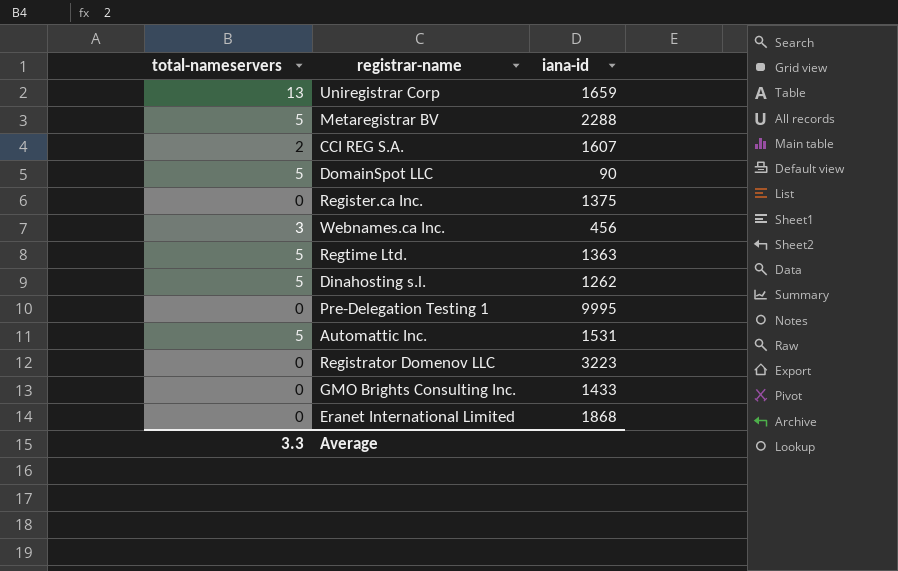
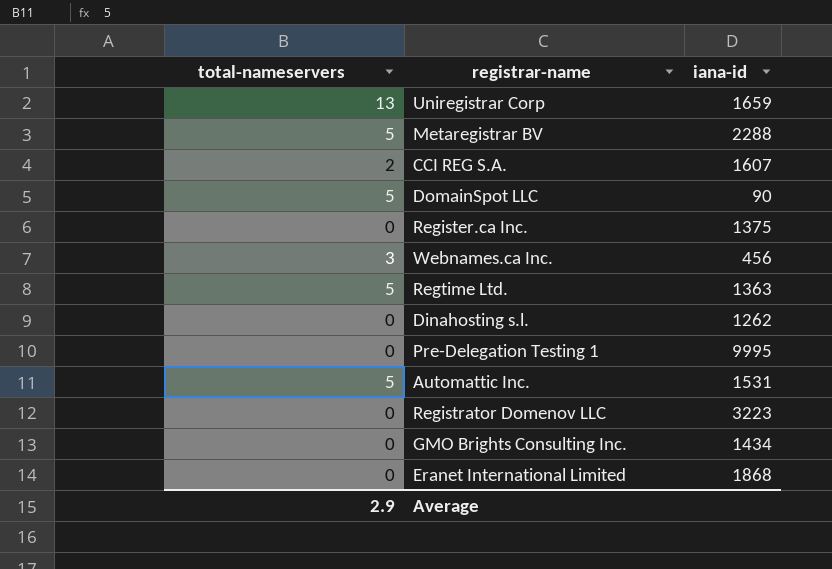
Dinahosting s.l. | total-nameservers: 5 -> 0
GMO Brights Consulting Inc. | iana-id: 1433 -> 1434
Average | total-nameservers: 3.3 -> 2.9

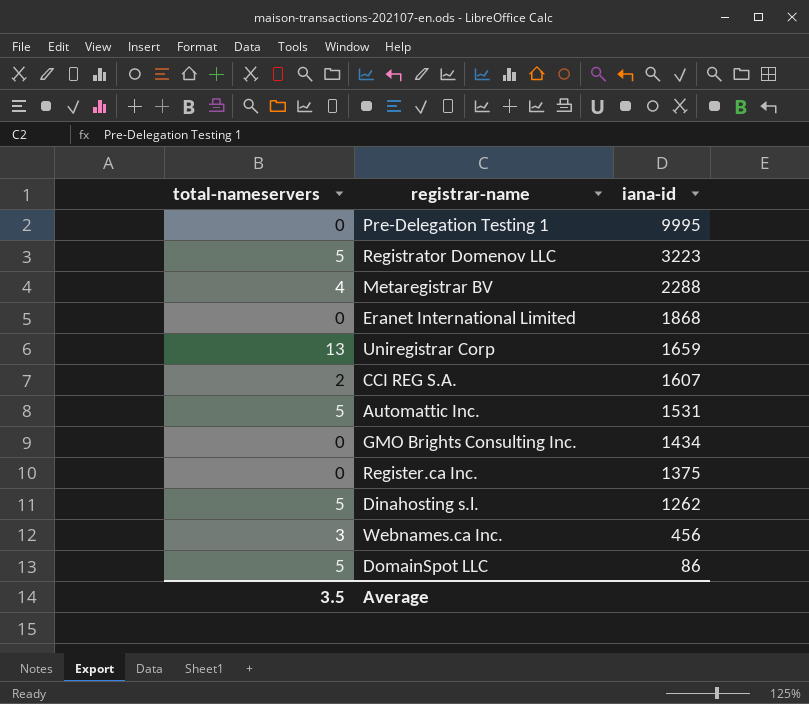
row order: none -> iana-id descending
row Regtime Ltd.: 5 | 1363 -> none
Registrator Domenov LLC | total-nameservers: 0 -> 5
Metaregistrar BV | total-nameservers: 5 -> 4
Dinahosting s.l. | total-nameservers: 0 -> 5
DomainSpot LLC | iana-id: 90 -> 86
Average | total-nameservers: 2.9 -> 3.5

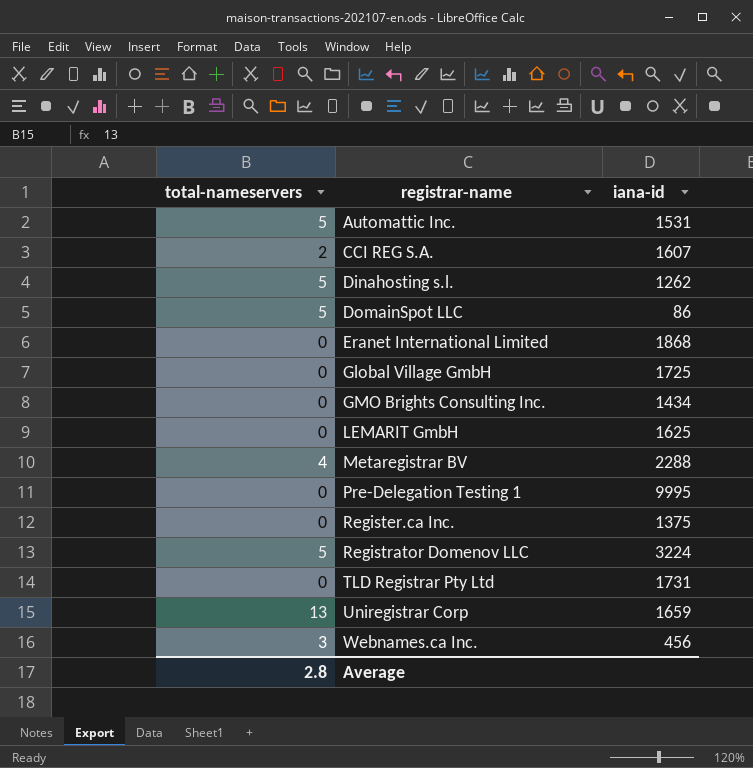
row order: iana-id descending -> registrar-name ascending
row Global Village GmbH: none -> 0 | 1725
row LEMARIT GmbH: none -> 0 | 1625
Registrator Domenov LLC | iana-id: 3223 -> 3224
row TLD Registrar Pty Ltd: none -> 0 | 1731
Average | total-nameservers: 3.5 -> 2.8

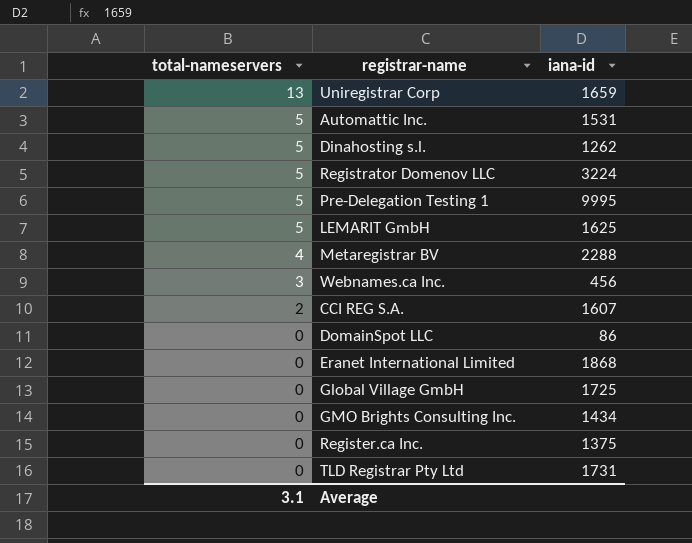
row order: registrar-name ascending -> total-nameservers descending
Pre-Delegation Testing 1 | total-nameservers: 0 -> 5
LEMARIT GmbH | total-nameservers: 0 -> 5
DomainSpot LLC | total-nameservers: 5 -> 0
Average | total-nameservers: 2.8 -> 3.1

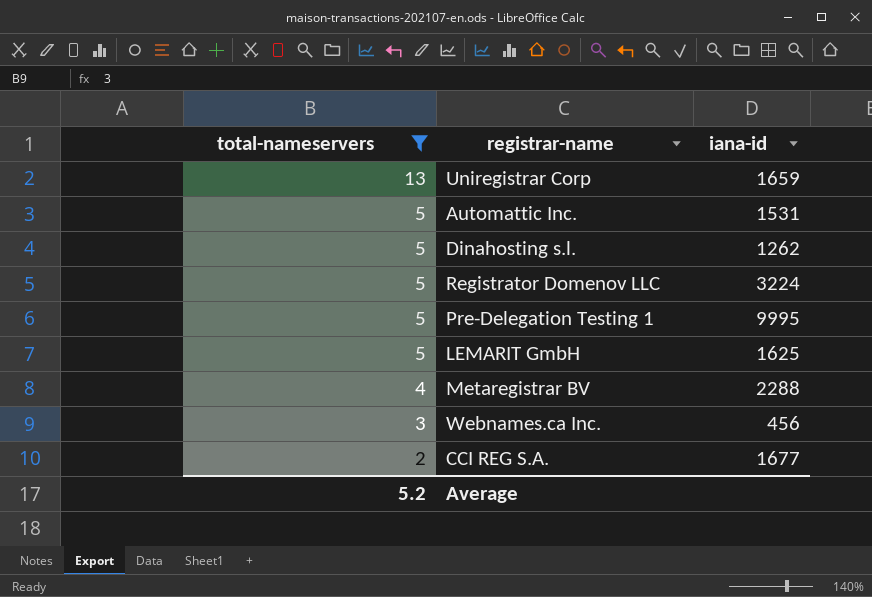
filter: none -> total-nameservers != 0
CCI REG S.A. | iana-id: 1607 -> 1677
Average | total-nameservers: 3.1 -> 5.2

